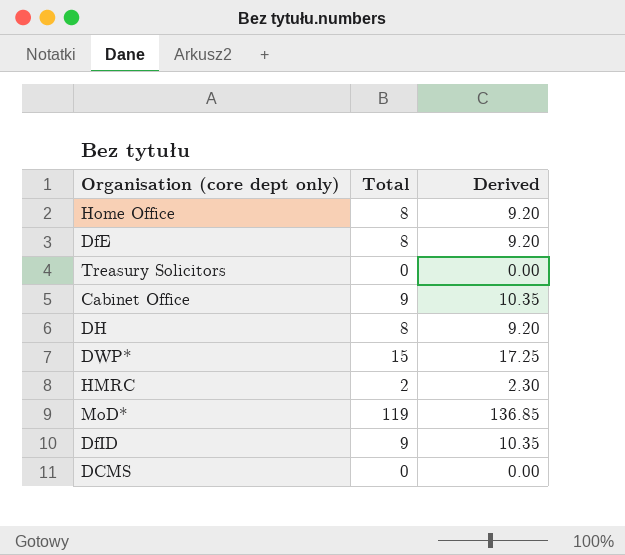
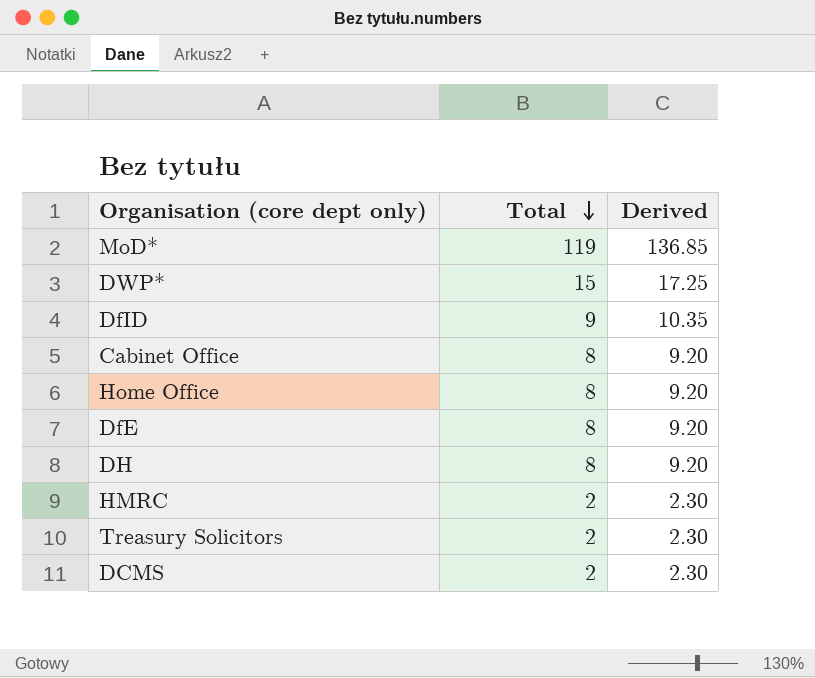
row order: none -> Total descending
Cabinet Office | Total: 9 -> 8
Cabinet Office | Derived: 10.35 -> 9.20
Treasury Solicitors | Total: 0 -> 2
Treasury Solicitors | Derived: 0.00 -> 2.30
DCMS | Total: 0 -> 2
DCMS | Derived: 0.00 -> 2.30

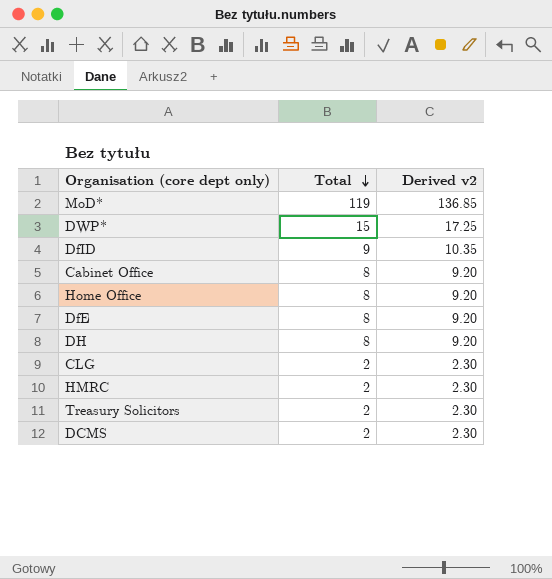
column name: Derived -> Derived v2
row CLG: none -> 2 | 2.30

